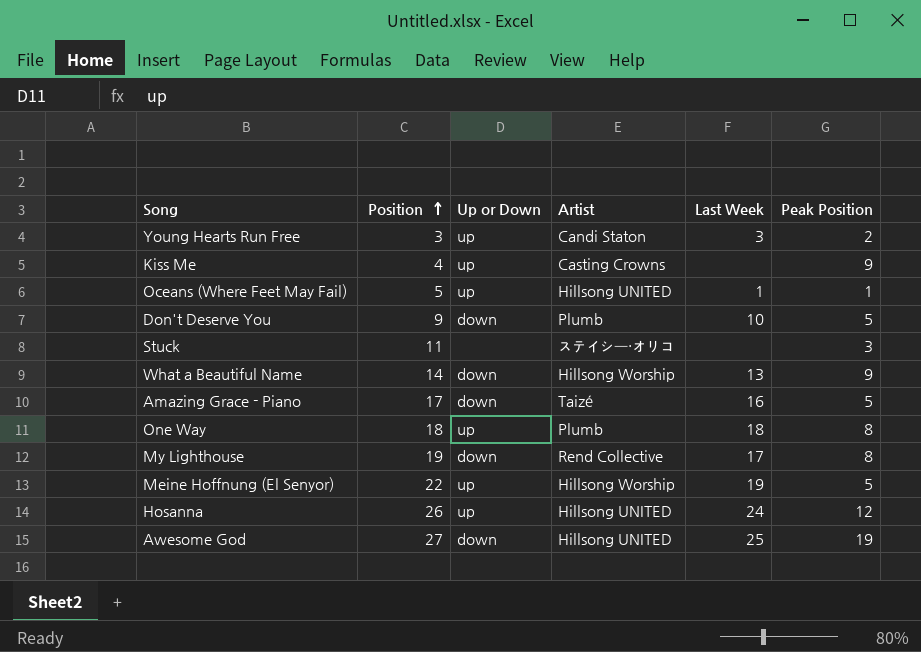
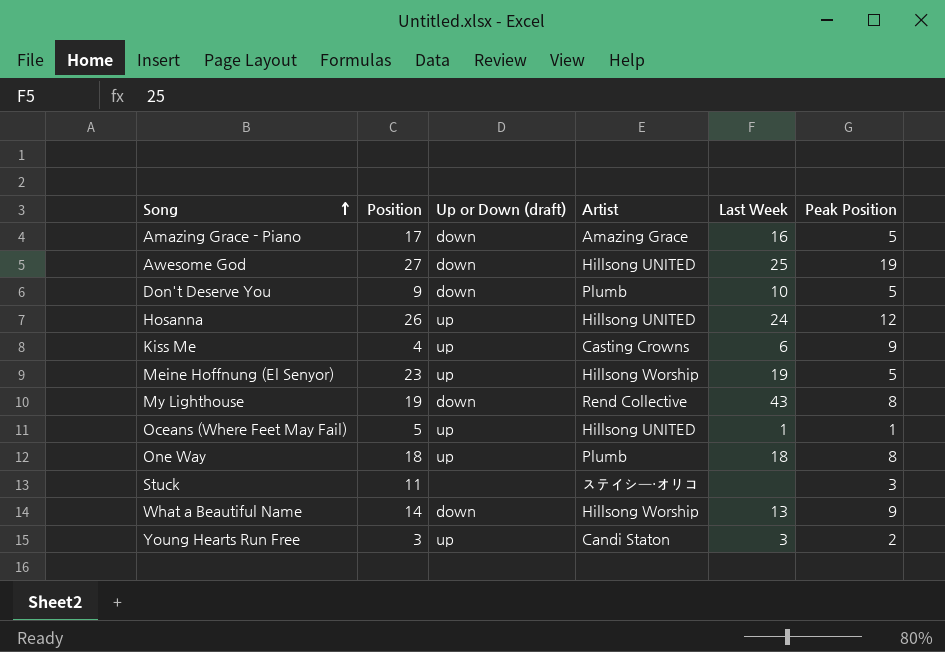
row order: Position ascending -> Song ascending
column name: Up or Down -> Up or Down (draft)
Amazing Grace - Piano | Artist: Taizé -> Amazing Grace
Kiss Me | Last Week: none -> 6
Meine Hoffnung (El Senyor) | Position: 22 -> 23
My Lighthouse | Last Week: 17 -> 43

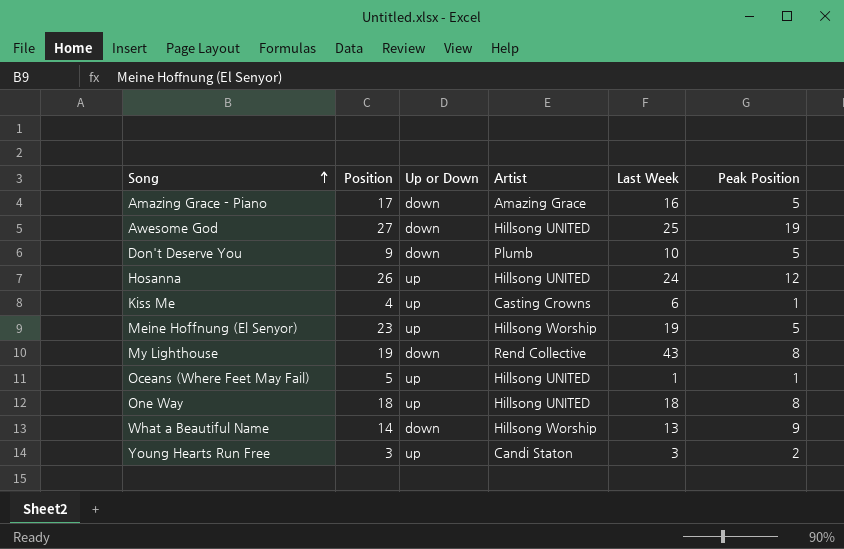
column name: Up or Down (draft) -> Up or Down
row Stuck: 11 | none | ステイシー・オリコ | none | 3 -> none
Kiss Me | Peak Position: 9 -> 1
One Way | Artist: Plumb -> Hillsong UNITED

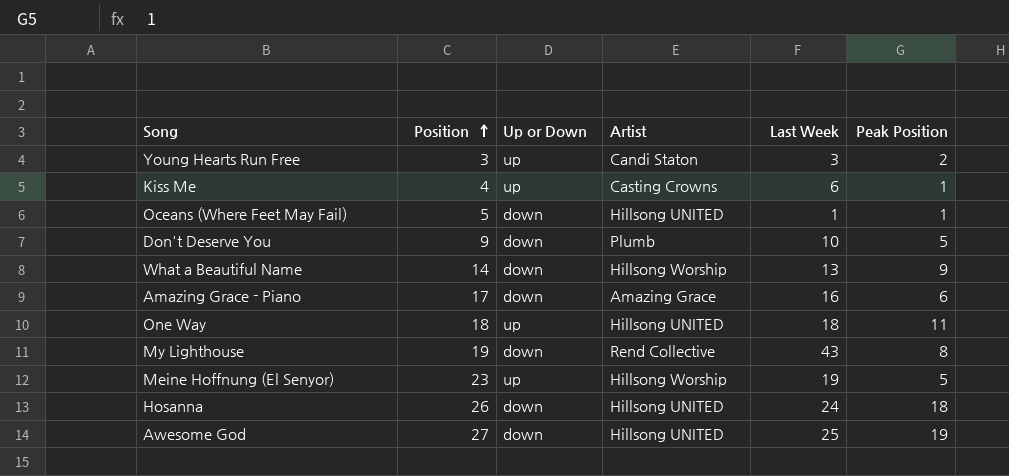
row order: Song ascending -> Position ascending
Oceans (Where Feet May Fail) | Up or Down: up -> down
Amazing Grace - Piano | Peak Position: 5 -> 6
One Way | Peak Position: 8 -> 11
Hosanna | Up or Down: up -> down
Hosanna | Peak Position: 12 -> 18

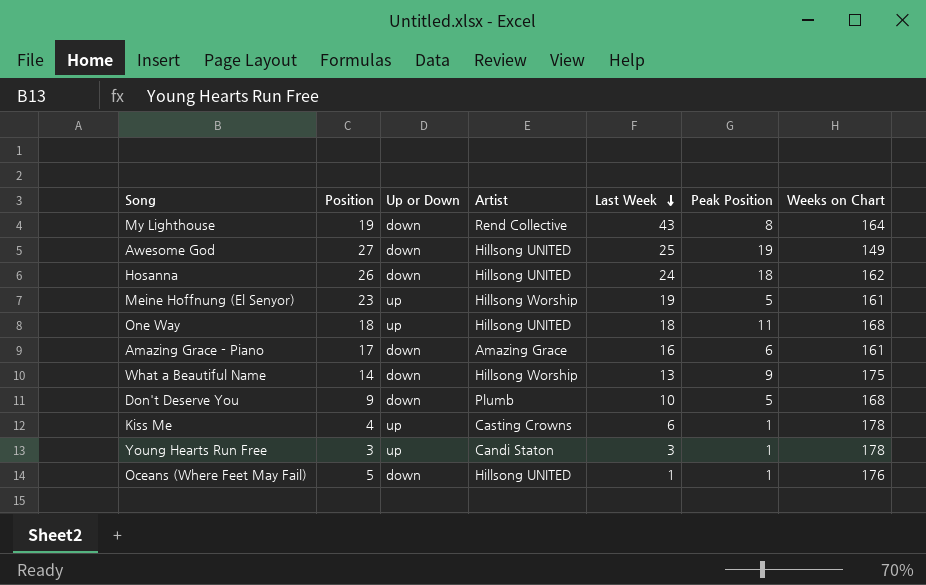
row order: Position ascending -> Last Week descending
column Weeks on Chart | position: none -> 7
Young Hearts Run Free | Peak Position: 2 -> 1

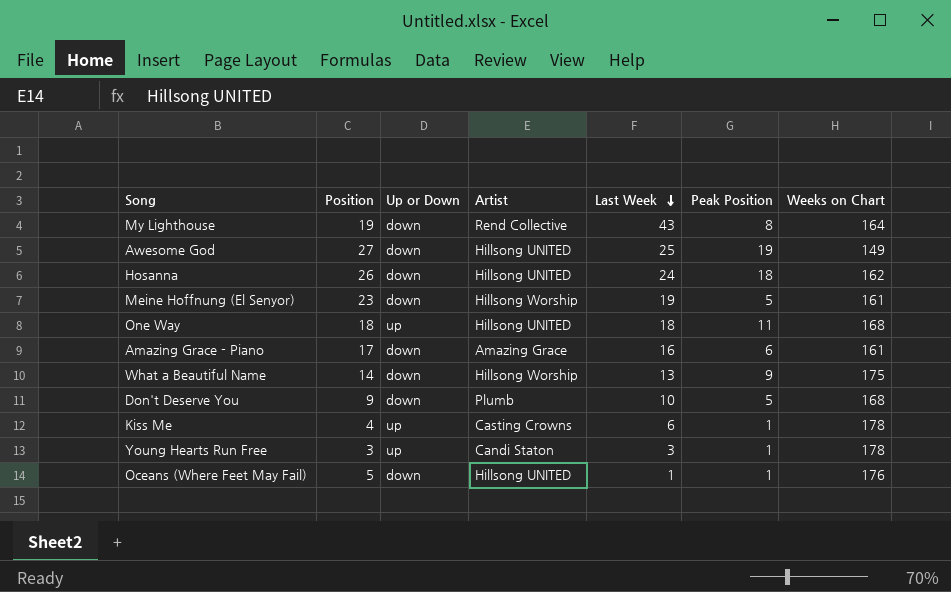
Meine Hoffnung (El Senyor) | Up or Down: up -> down

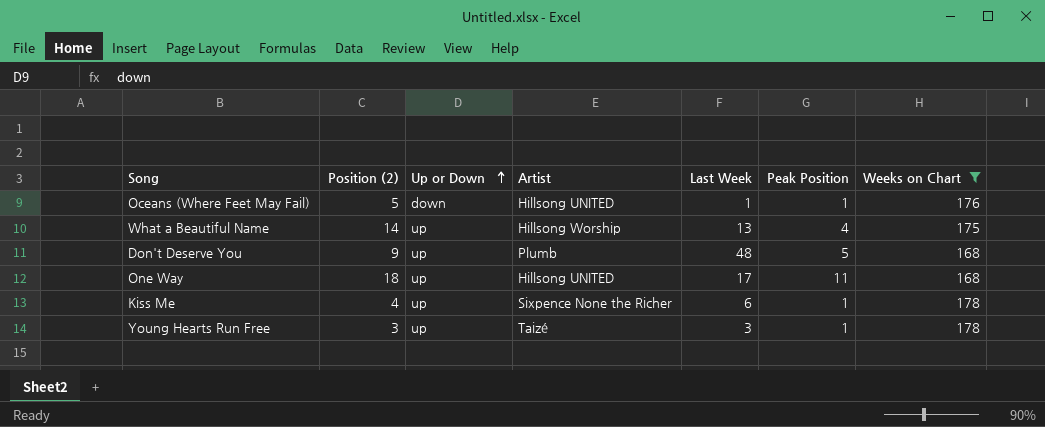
filter: none -> Weeks on Chart >= 168
row order: Last Week descending -> Up or Down ascending
column name: Position -> Position (2)
What a Beautiful Name | Up or Down: down -> up
What a Beautiful Name | Peak Position: 9 -> 4
Don't Deserve You | Up or Down: down -> up
Don't Deserve You | Last Week: 10 -> 48
One Way | Last Week: 18 -> 17
Kiss Me | Artist: Casting Crowns -> Sixpence None the Richer
Young Hearts Run Free | Artist: Candi Staton -> Taizé

